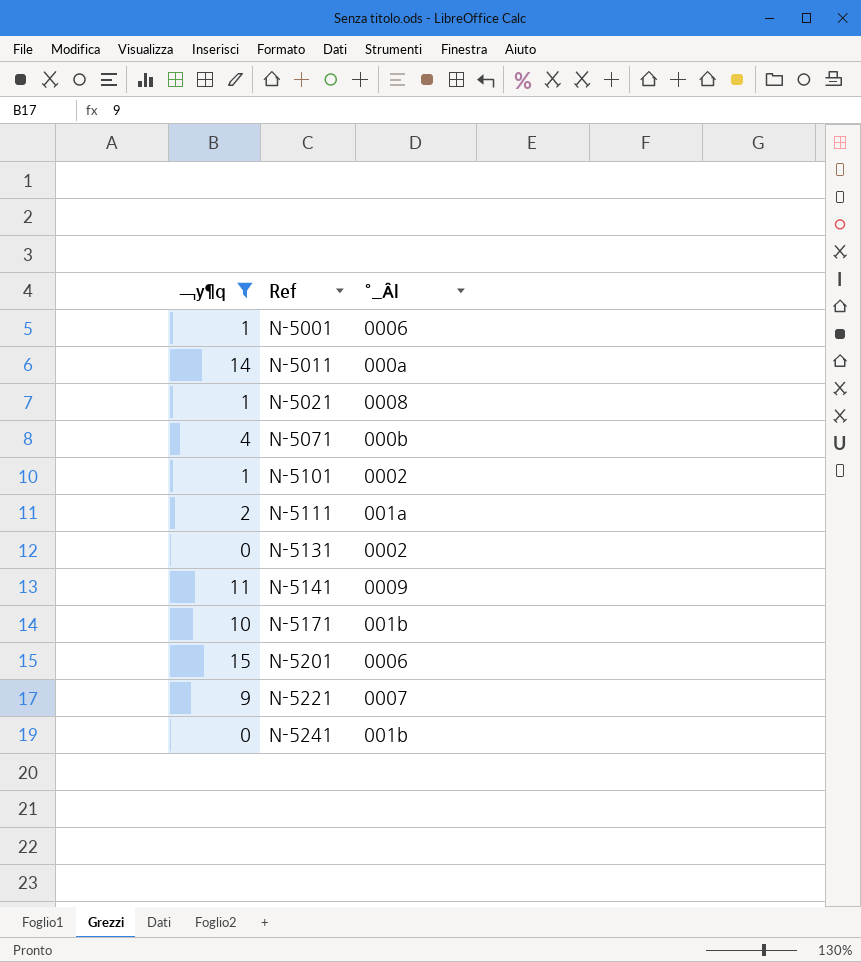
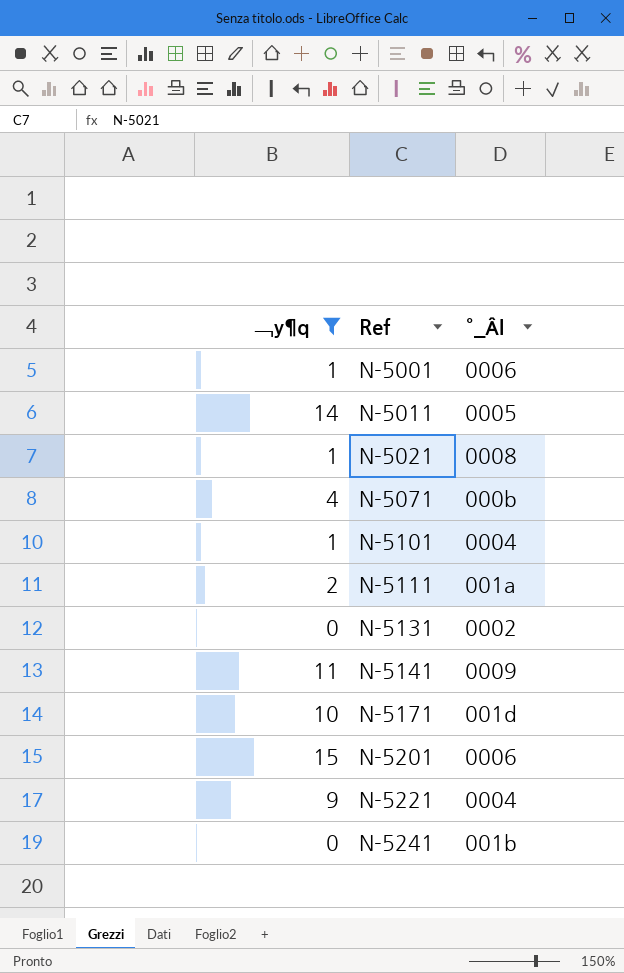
N-5011 | °_ÂI: 000a -> 0005
N-5101 | °_ÂI: 0002 -> 0004
N-5171 | °_ÂI: 001b -> 001d
N-5221 | °_ÂI: 0007 -> 0004

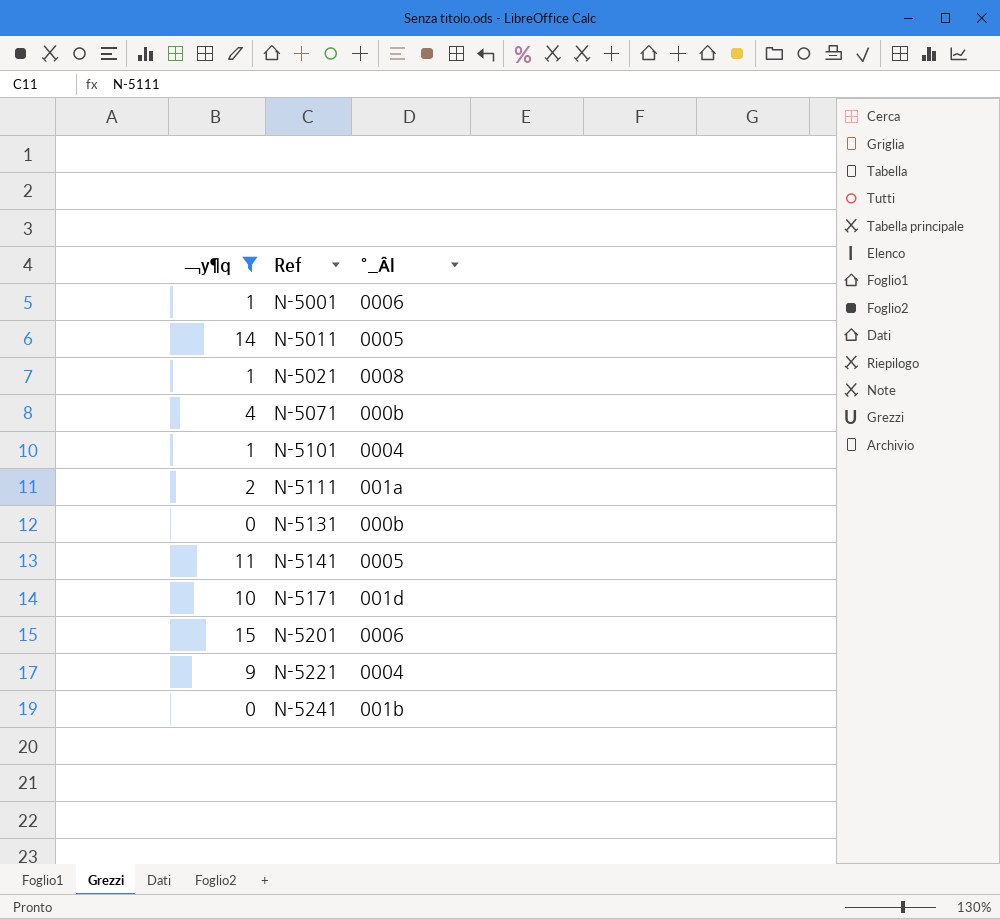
N-5131 | °_ÂI: 0002 -> 000b
N-5141 | °_ÂI: 0009 -> 0005

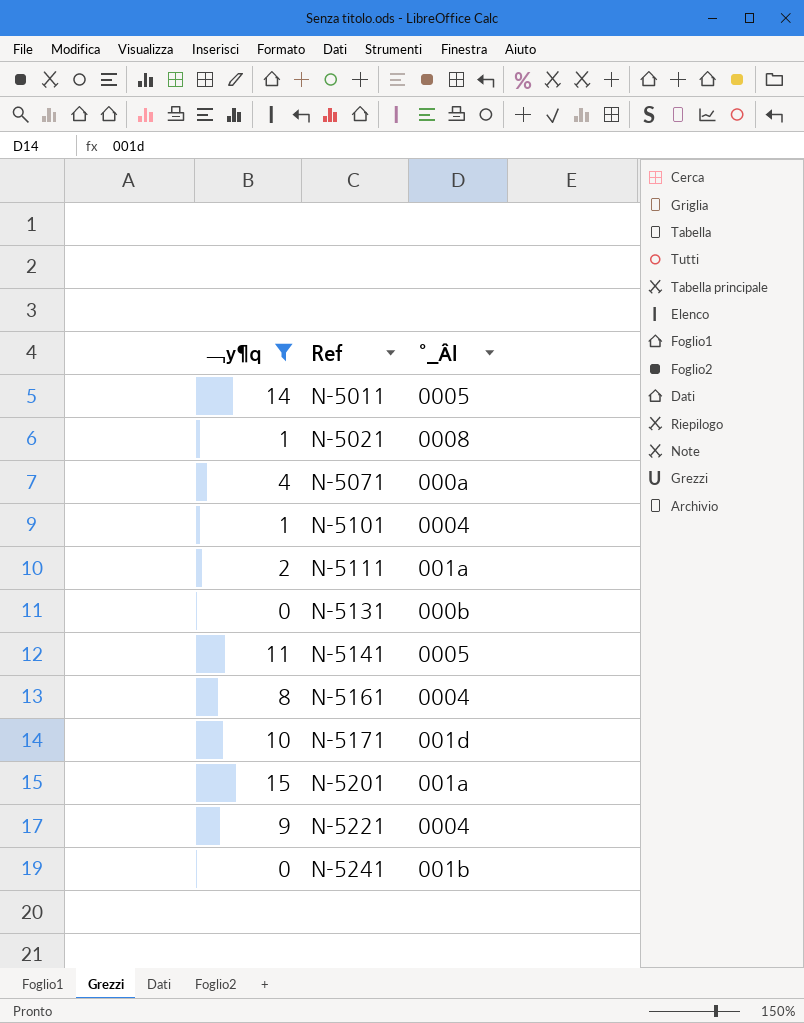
row N-5001: 1 | 0006 -> none
N-5071 | °_ÂI: 000b -> 000a
row N-5161: none -> 8 | 0004
N-5201 | °_ÂI: 0006 -> 001a

